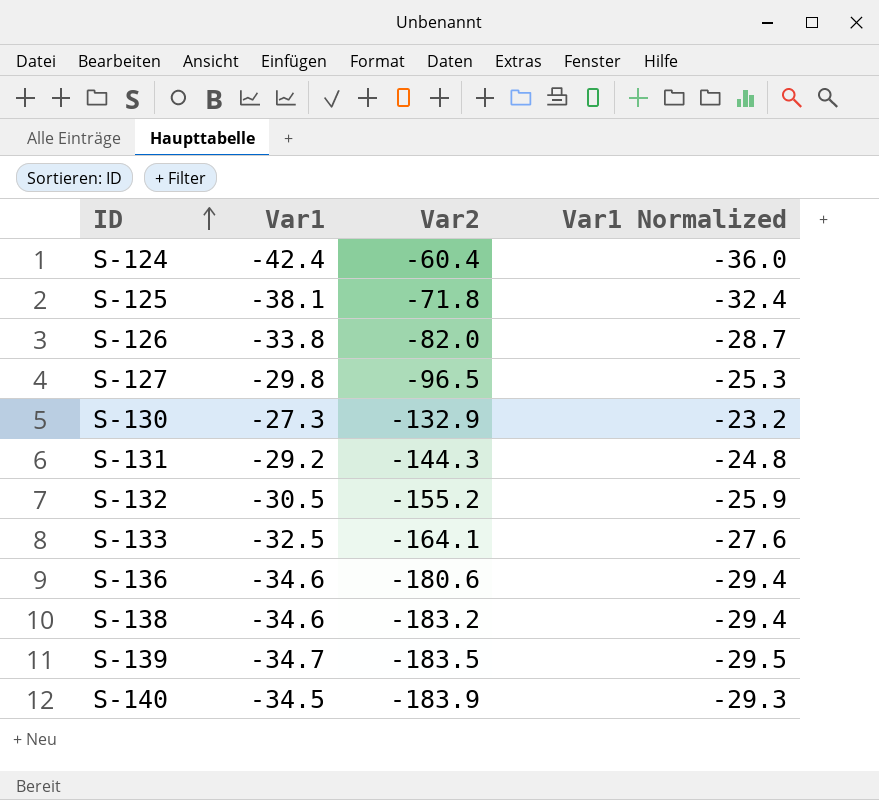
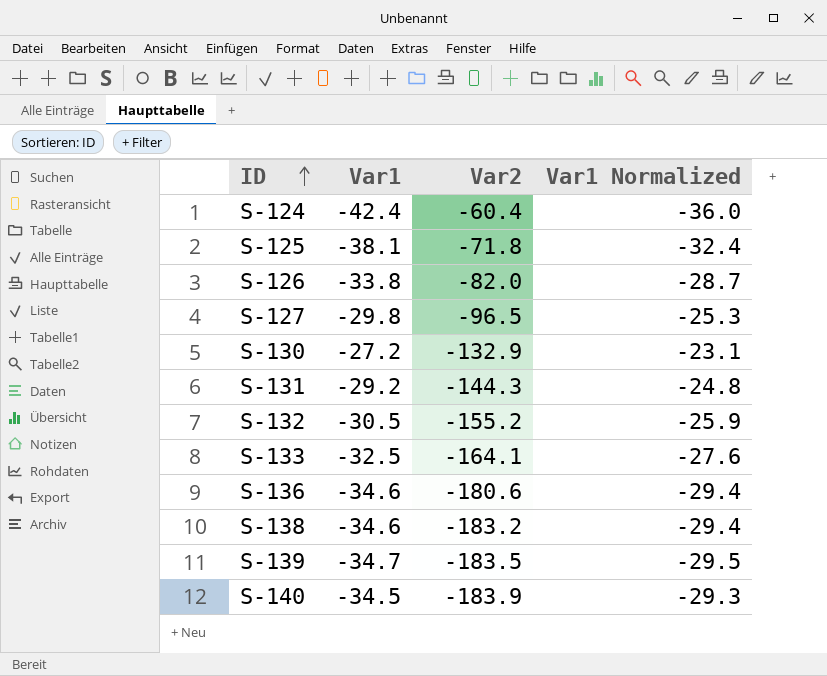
S-130 | Var1: -27.3 -> -27.2
S-130 | Var1 Normalized: -23.2 -> -23.1

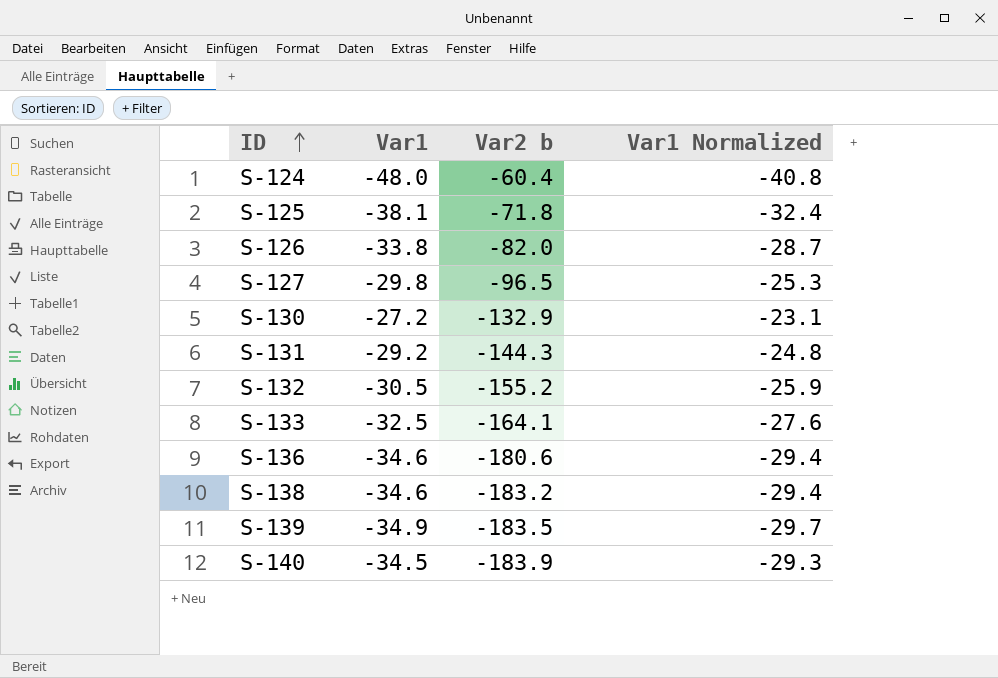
column name: Var2 -> Var2 b
S-124 | Var1: -42.4 -> -48.0
S-124 | Var1 Normalized: -36.0 -> -40.8
S-139 | Var1: -34.7 -> -34.9
S-139 | Var1 Normalized: -29.5 -> -29.7

